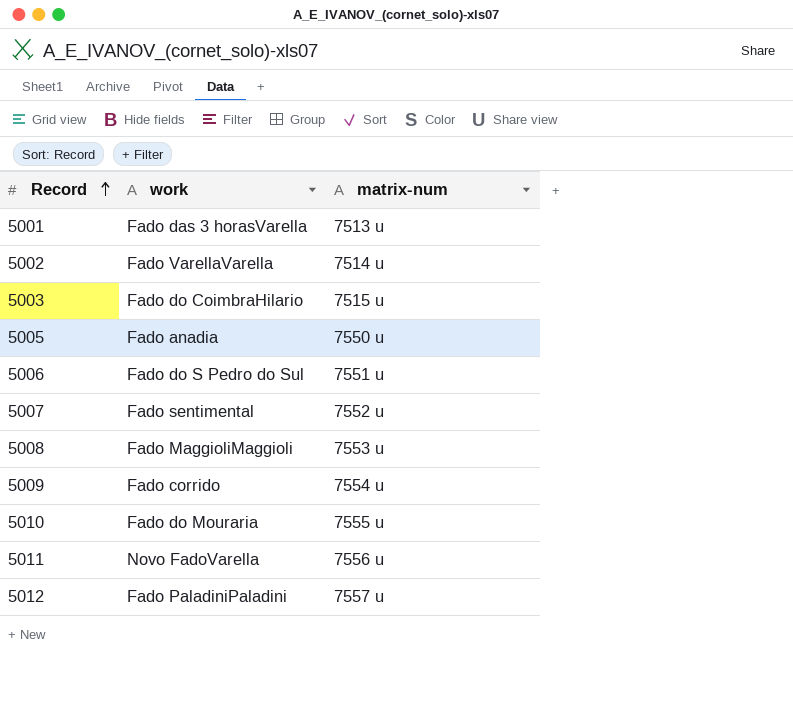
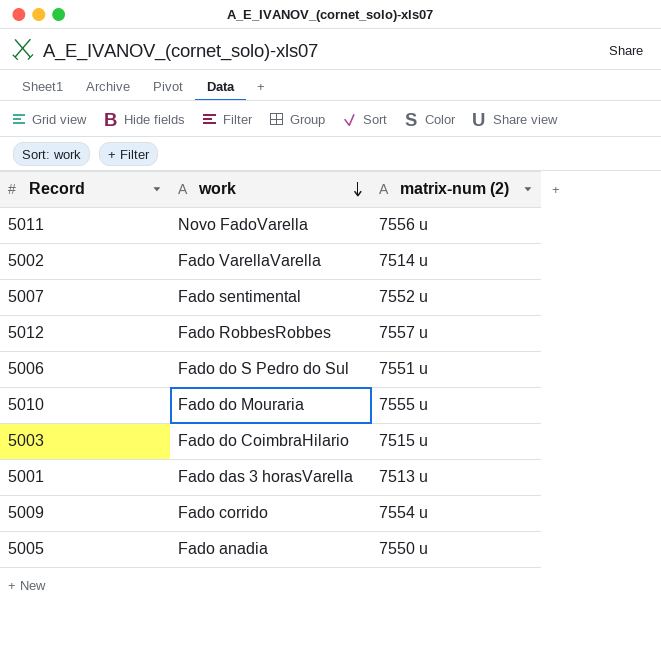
row order: Record ascending -> work descending
column name: matrix-num -> matrix-num (2)
row 5008: Fado MaggioliMaggioli | 7553 u -> none
5012 | work: Fado PaladiniPaladini -> Fado RobbesRobbes

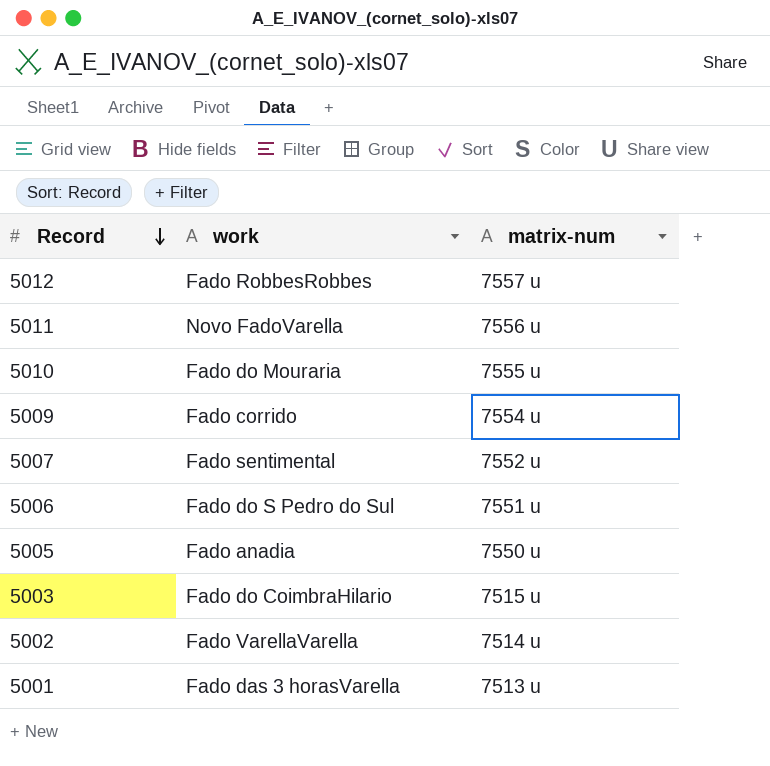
row order: work descending -> Record descending
column name: matrix-num (2) -> matrix-num

